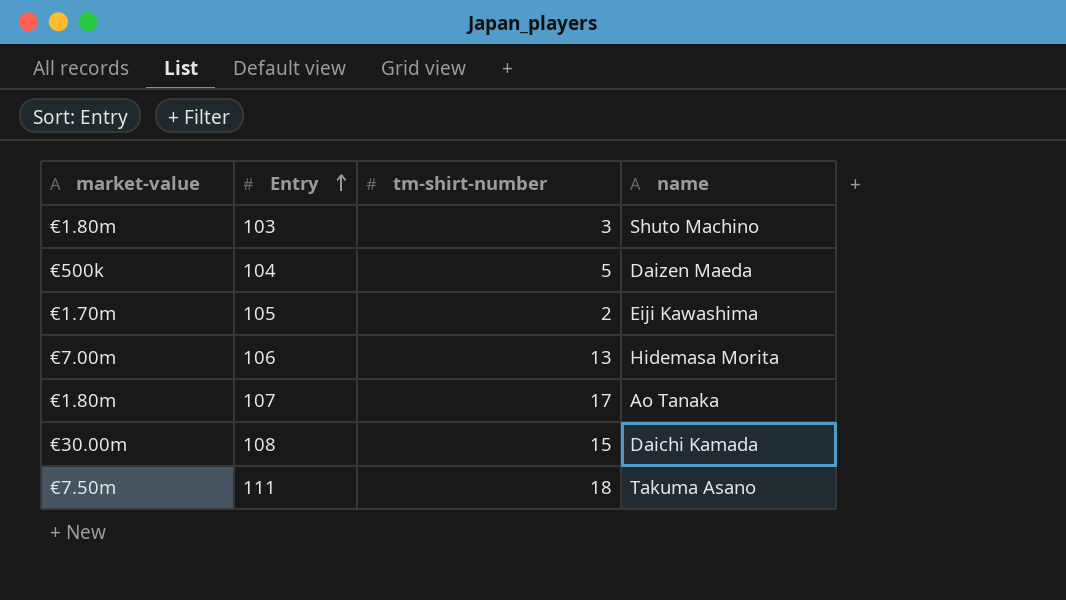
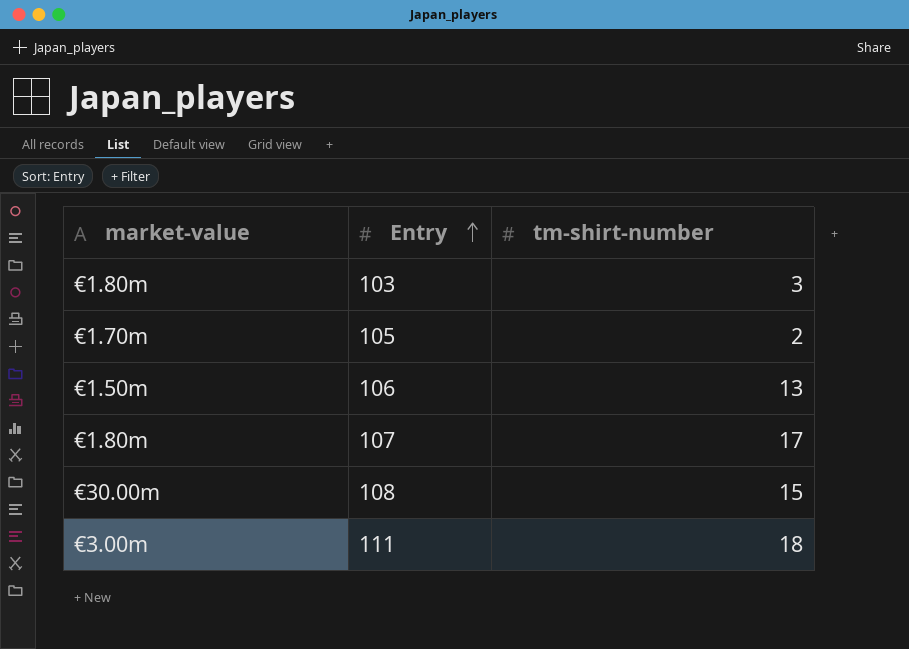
column name | position: 4 -> none
row 104: €500k | 5 | Daizen Maeda -> none
106 | market-value: €7.00m -> €1.50m
111 | market-value: €7.50m -> €3.00m

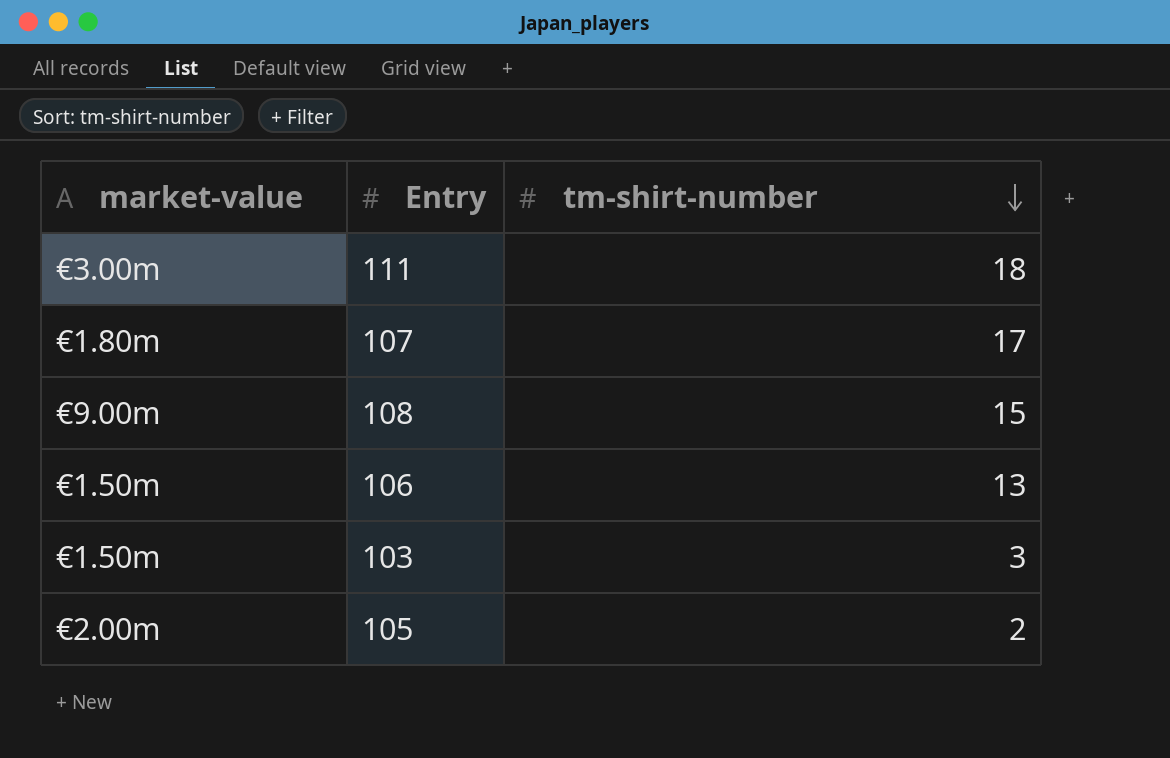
row order: Entry ascending -> tm-shirt-number descending
108 | market-value: €30.00m -> €9.00m
103 | market-value: €1.80m -> €1.50m
105 | market-value: €1.70m -> €2.00m

